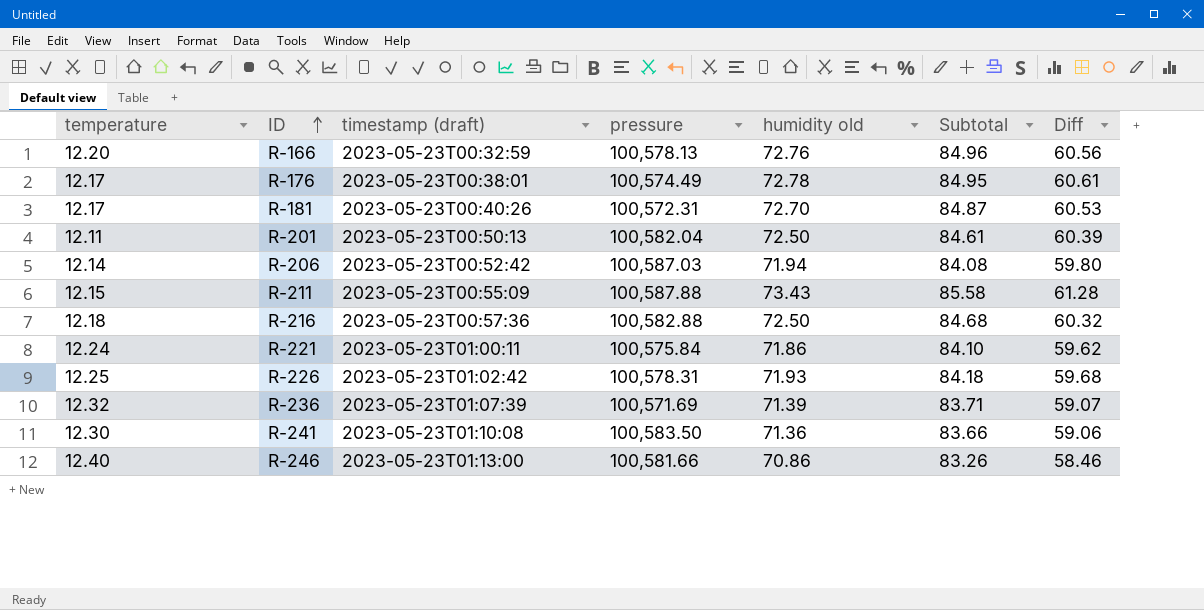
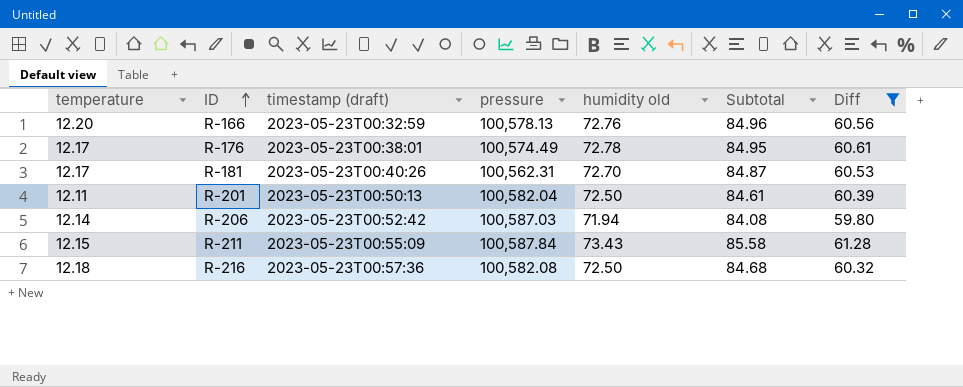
filter: none -> Diff >= 59.80
R-181 | pressure: 100,572.31 -> 100,562.31
R-211 | pressure: 100,587.88 -> 100,587.84
R-216 | pressure: 100,582.88 -> 100,582.08

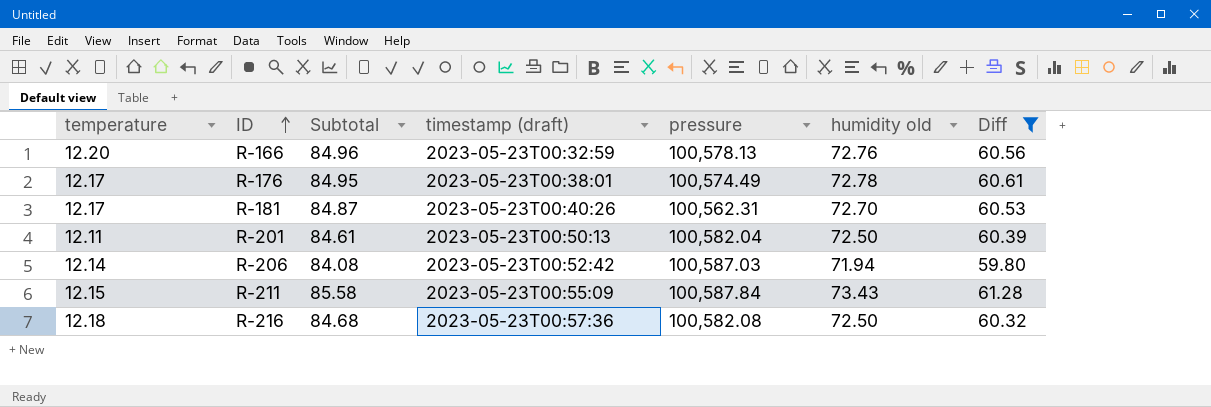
column Subtotal | position: 6 -> 3

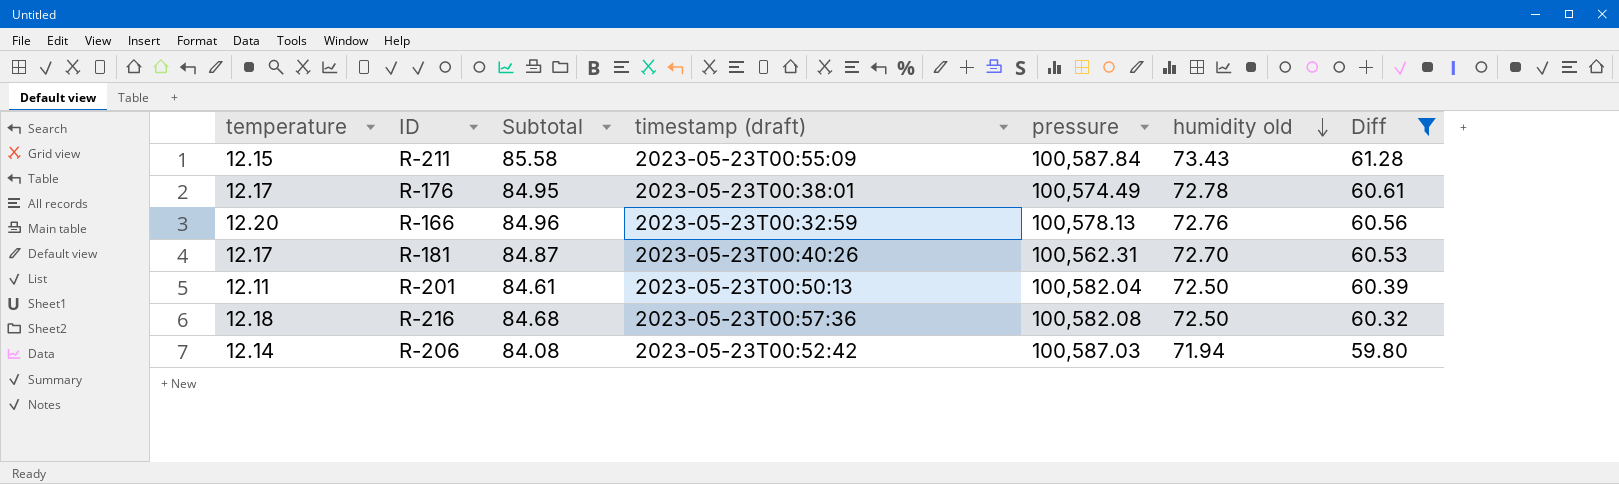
row order: ID ascending -> humidity old descending

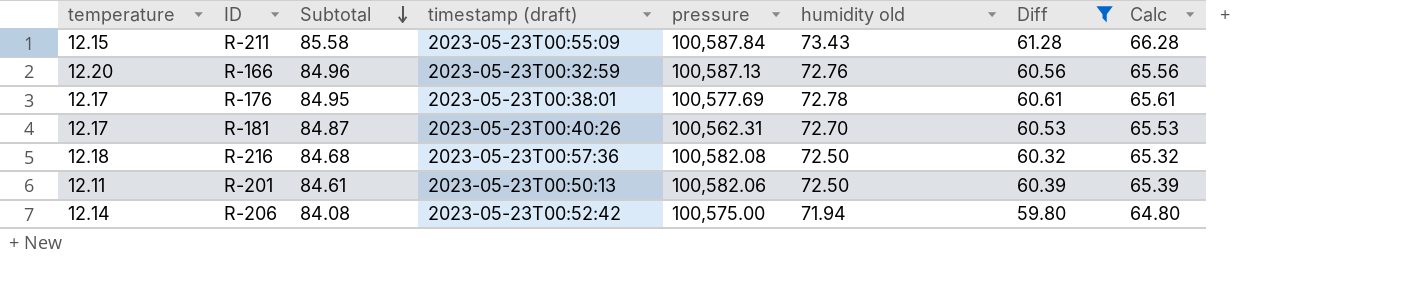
row order: humidity old descending -> Subtotal descending
column Calc | formula: none -> [Diff] + 5
R-166 | pressure: 100,578.13 -> 100,587.13
R-176 | pressure: 100,574.49 -> 100,577.69
R-201 | pressure: 100,582.04 -> 100,582.06
R-206 | pressure: 100,587.03 -> 100,575.00

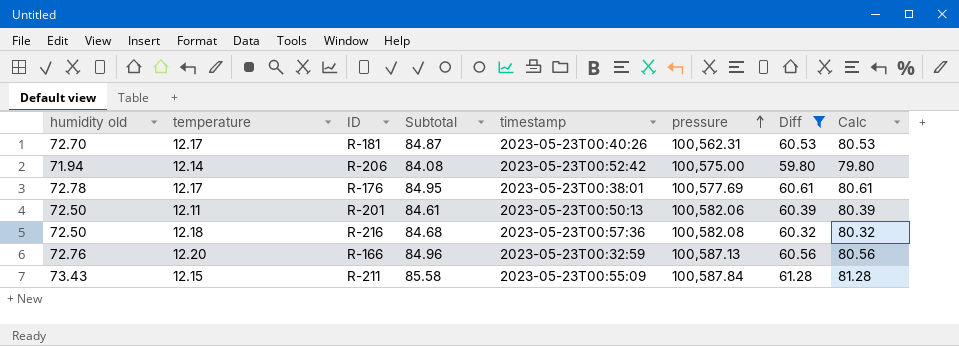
row order: Subtotal descending -> pressure ascending
column humidity old | position: 6 -> 1
column name: timestamp (draft) -> timestamp
column Calc | formula: [Diff] + 5 -> [Diff] + 20

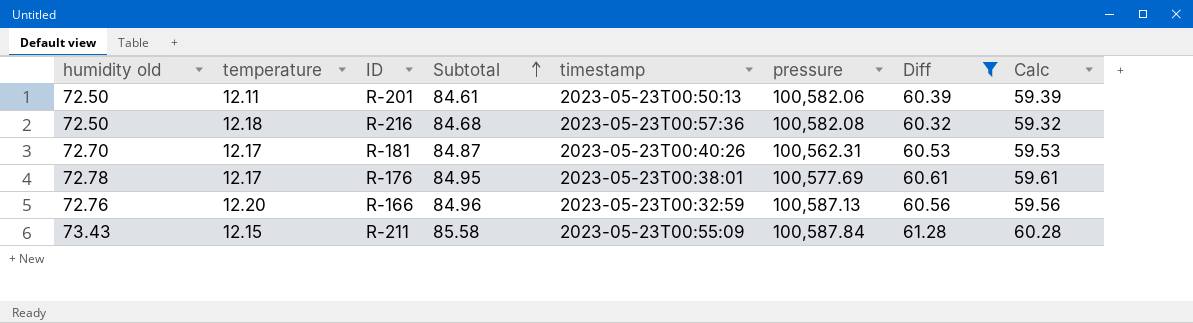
row order: pressure ascending -> Subtotal ascending
column Calc | formula: [Diff] + 20 -> [Diff] - 1
row R-206: 71.94 | 12.14 | 84.08 | 2023-05-23T00:52:42 | 100,575.00 | 59.80 | 79.80 -> none

